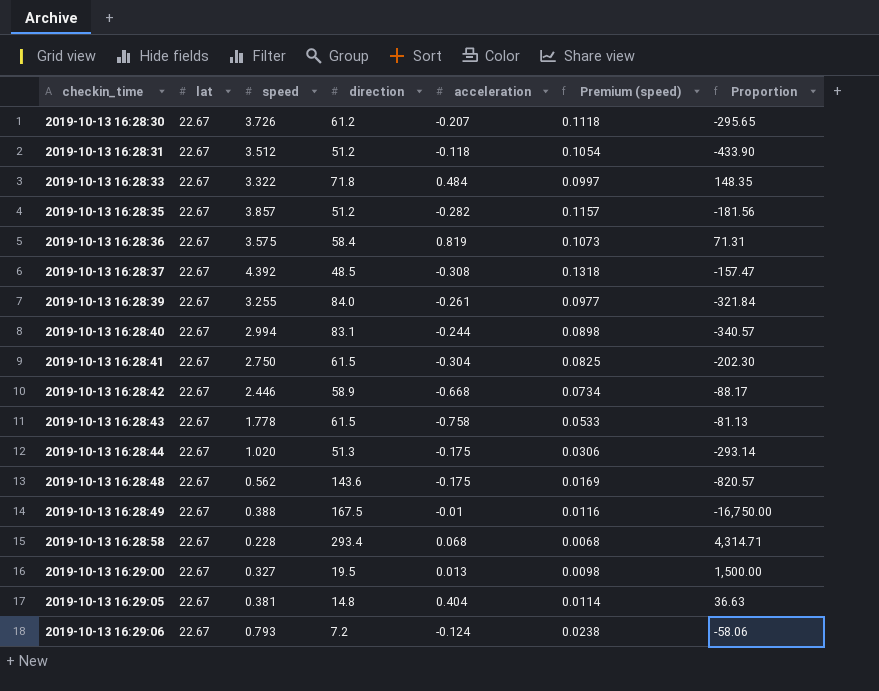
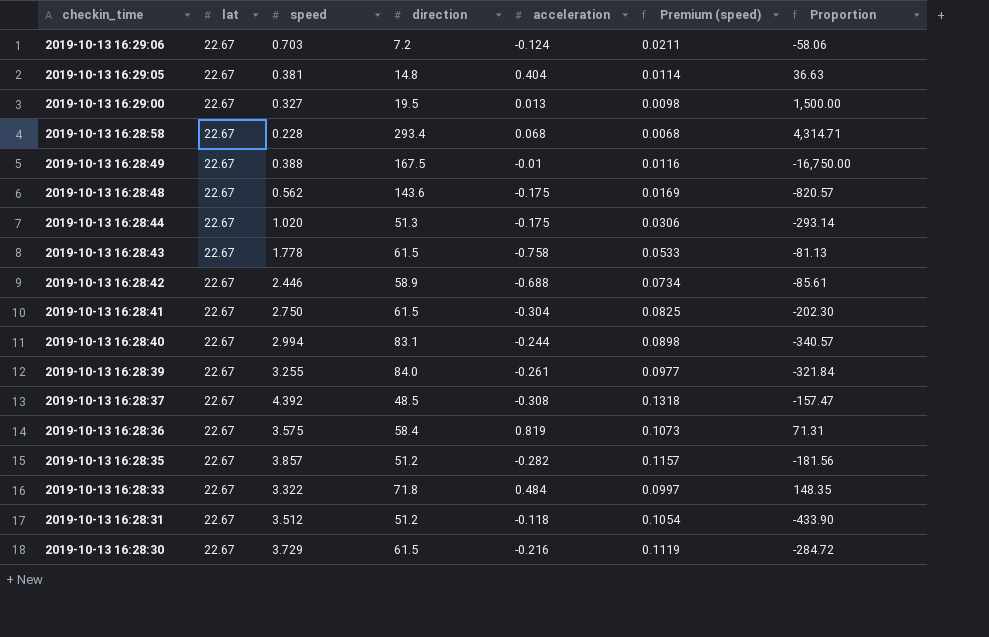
row order: checkin_time ascending -> checkin_time descending
2019-10-13 16:29:06 | speed: 0.793 -> 0.703
2019-10-13 16:29:06 | Premium (speed): 0.0238 -> 0.0211
2019-10-13 16:28:42 | acceleration: -0.668 -> -0.688
2019-10-13 16:28:42 | Proportion: -88.17 -> -85.61
2019-10-13 16:28:30 | speed: 3.726 -> 3.729
2019-10-13 16:28:30 | direction: 61.2 -> 61.5
2019-10-13 16:28:30 | acceleration: -0.207 -> -0.216
2019-10-13 16:28:30 | Premium (speed): 0.1118 -> 0.1119
2019-10-13 16:28:30 | Proportion: -295.65 -> -284.72

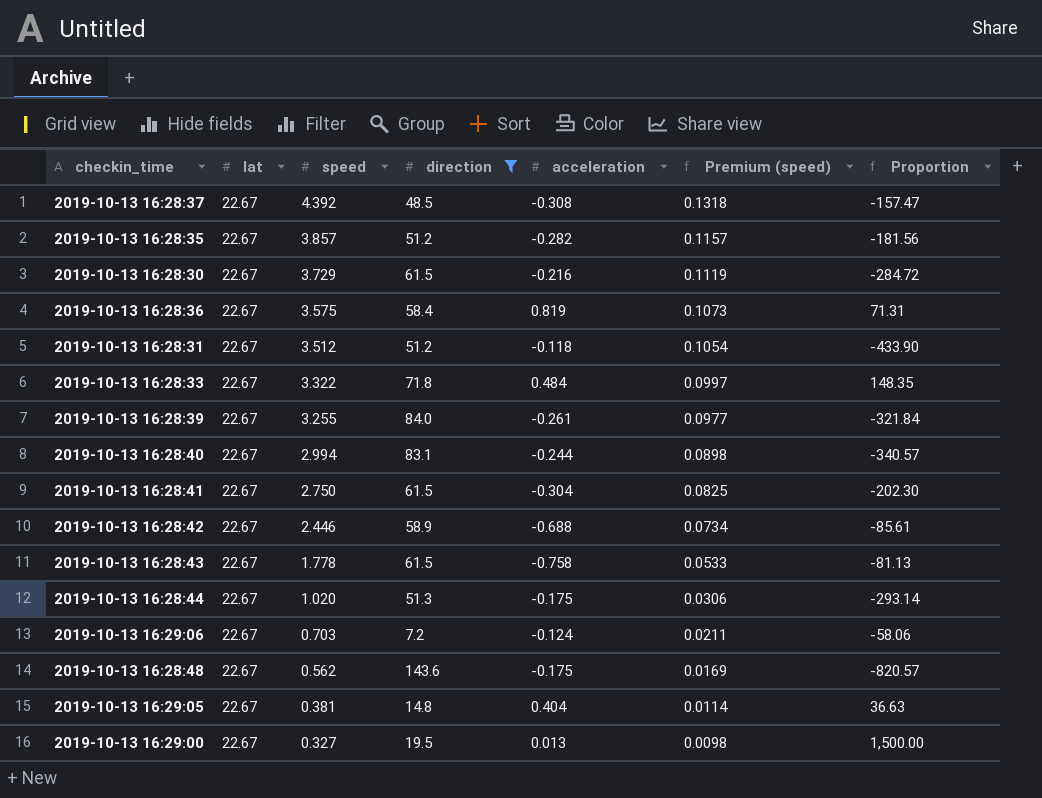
filter: none -> direction <= 143.6
row order: checkin_time descending -> speed descending

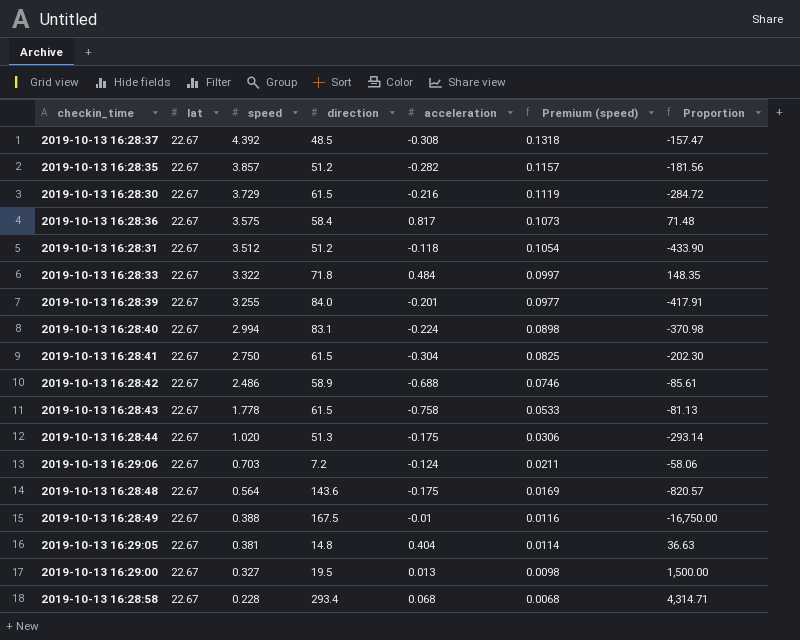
filter: direction <= 143.6 -> none
2019-10-13 16:28:36 | acceleration: 0.819 -> 0.817
2019-10-13 16:28:36 | Proportion: 71.31 -> 71.48
2019-10-13 16:28:39 | acceleration: -0.261 -> -0.201
2019-10-13 16:28:39 | Proportion: -321.84 -> -417.91
2019-10-13 16:28:40 | acceleration: -0.244 -> -0.224
2019-10-13 16:28:40 | Proportion: -340.57 -> -370.98
2019-10-13 16:28:42 | speed: 2.446 -> 2.486
2019-10-13 16:28:42 | Premium (speed): 0.0734 -> 0.0746
2019-10-13 16:28:48 | speed: 0.562 -> 0.564

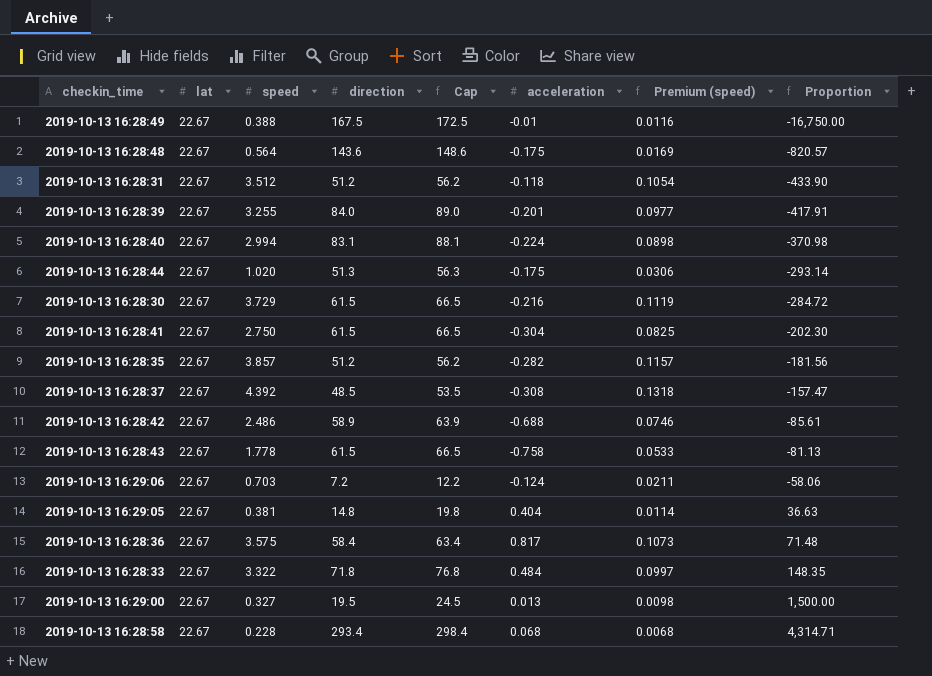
row order: speed descending -> Proportion ascending
column Cap | formula: none -> [direction] + 5

